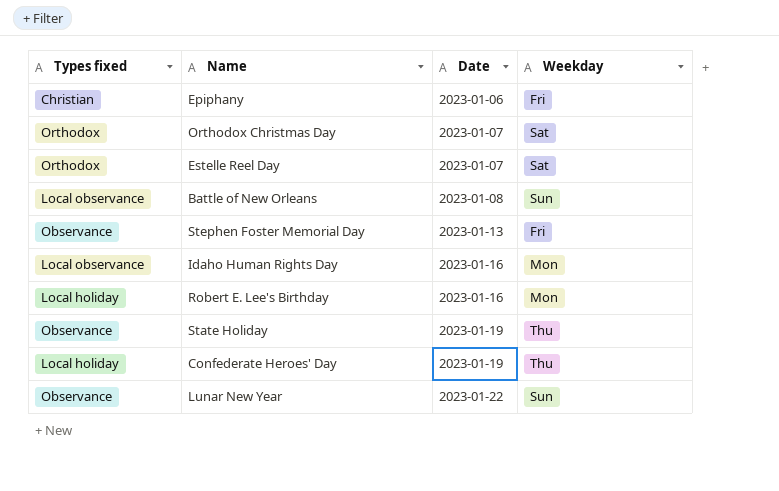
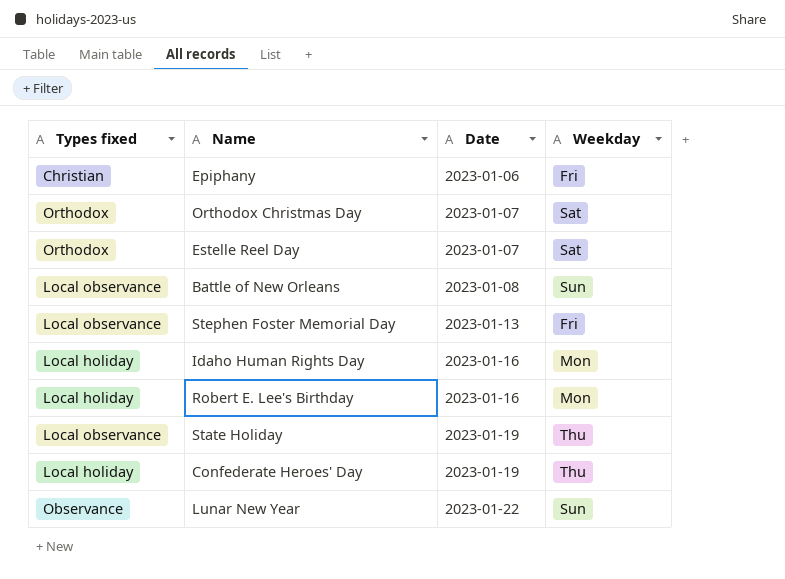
Stephen Foster Memorial Day | Types fixed: Observance -> Local observance
Idaho Human Rights Day | Types fixed: Local observance -> Local holiday
State Holiday | Types fixed: Observance -> Local observance

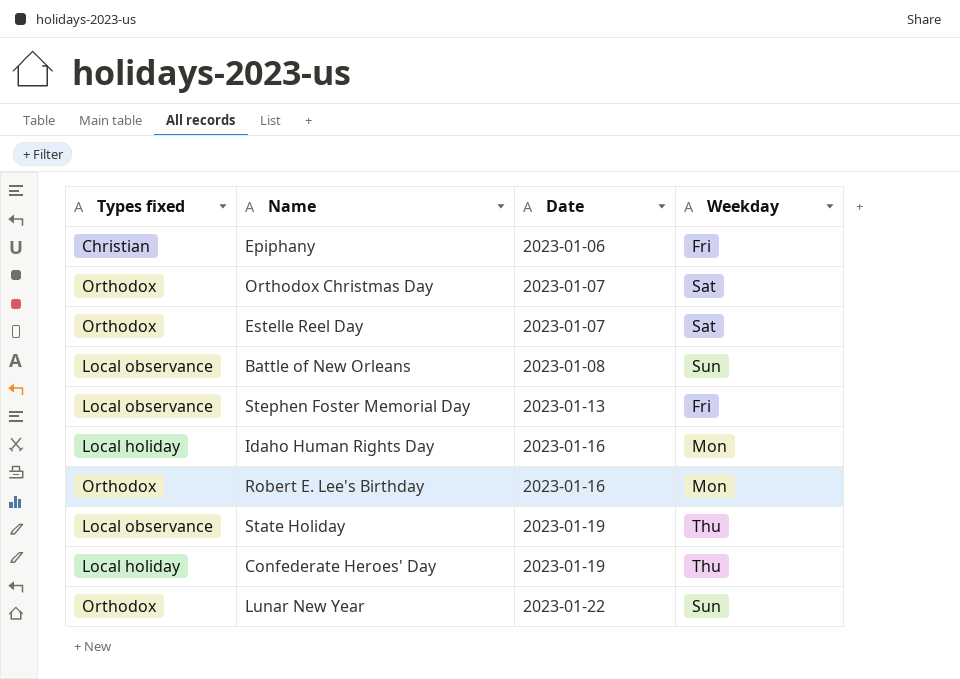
Robert E. Lee's Birthday | Types fixed: Local holiday -> Orthodox
Lunar New Year | Types fixed: Observance -> Orthodox

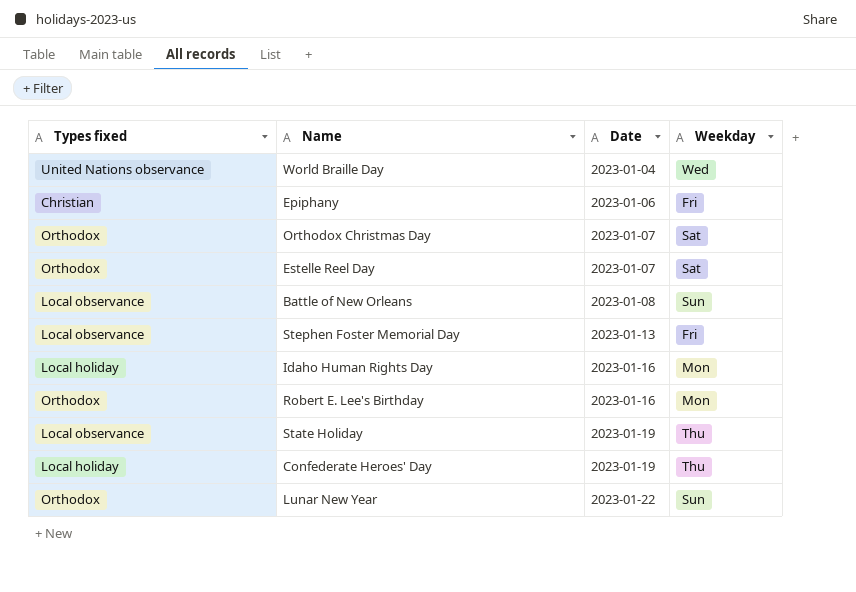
row World Braille Day: none -> United Nations observance | 2023-01-04 | Wed

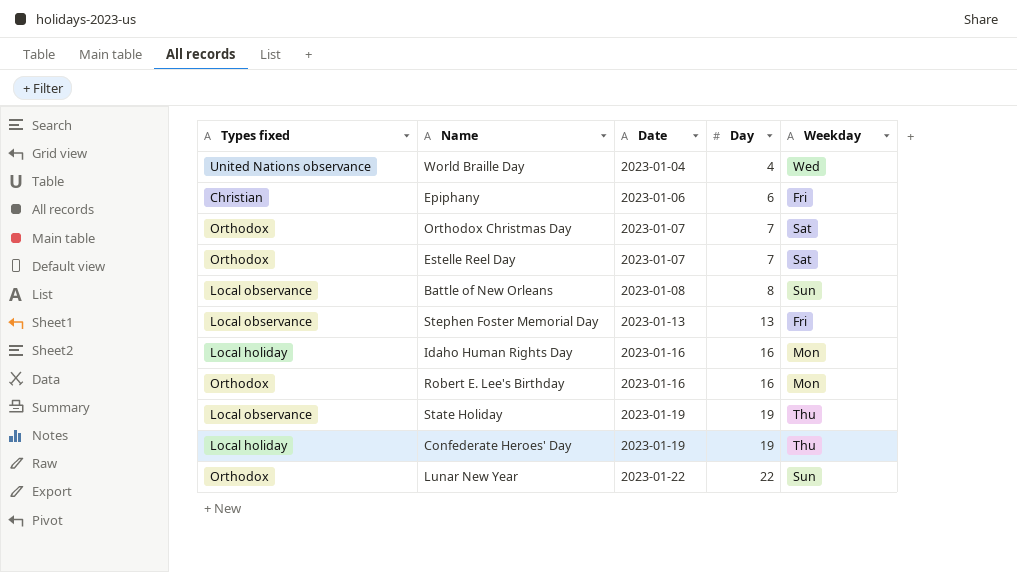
column Day | position: none -> 4

